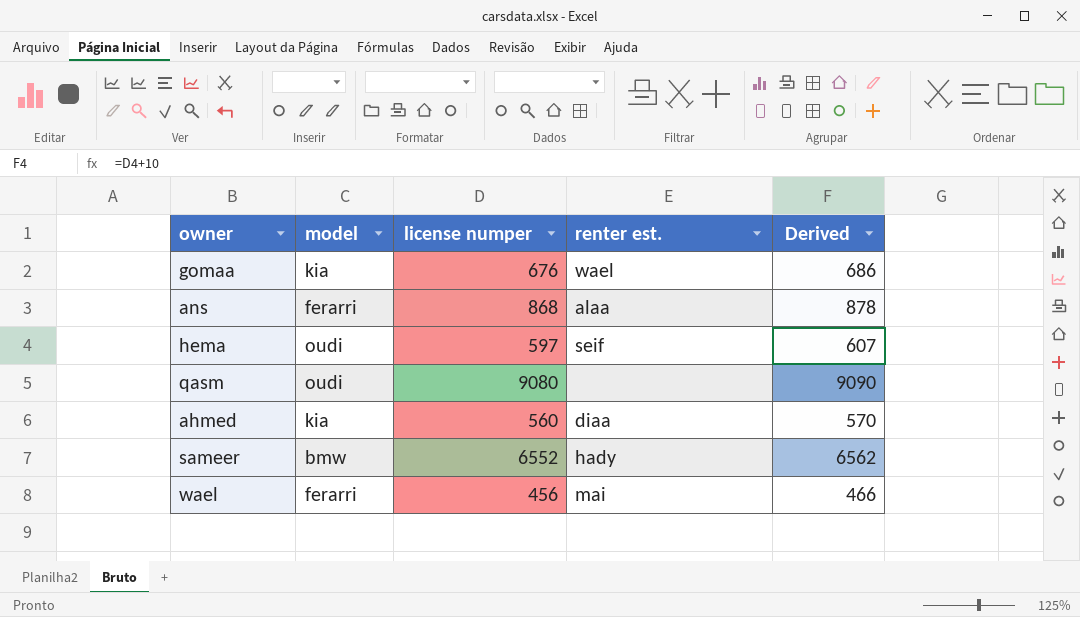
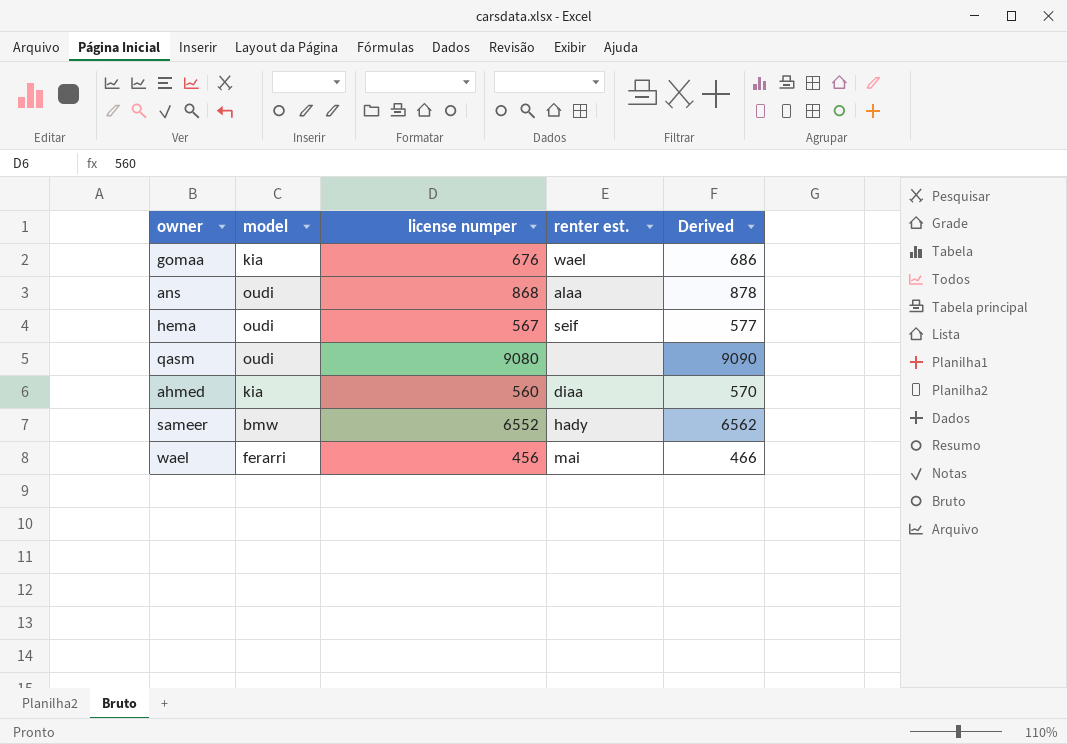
ans | model: ferarri -> oudi
hema | license numper: 597 -> 567
hema | Derived: 607 -> 577

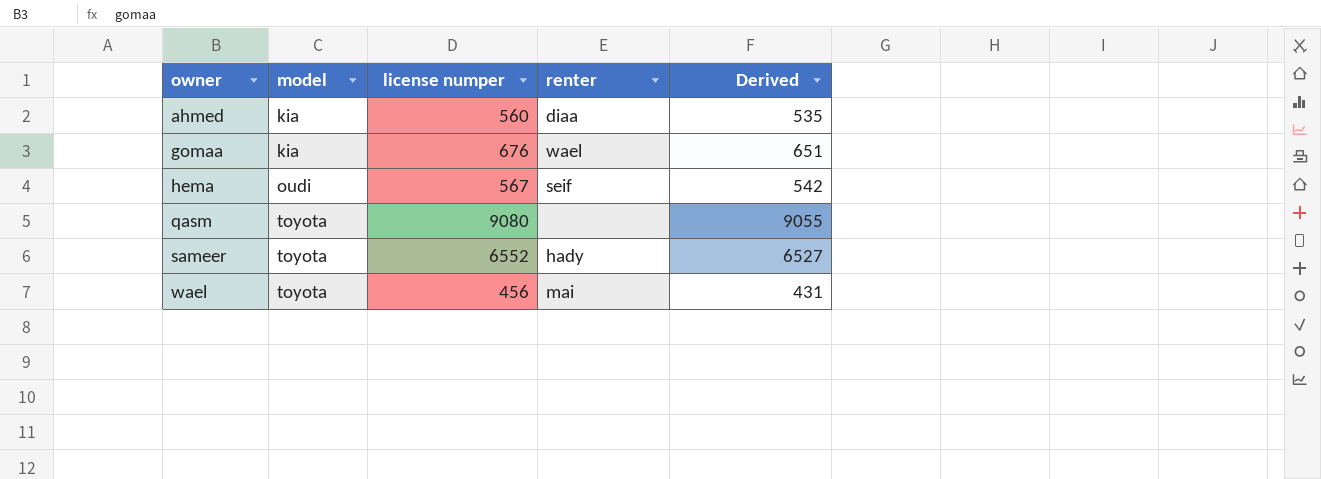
row order: none -> owner ascending
column name: renter est. -> renter
column Derived | formula: [license numper] + 10 -> [license numper] - 25
row ans: oudi | 868 | alaa | 878 -> none
qasm | model: oudi -> toyota
sameer | model: bmw -> toyota
wael | model: ferarri -> toyota

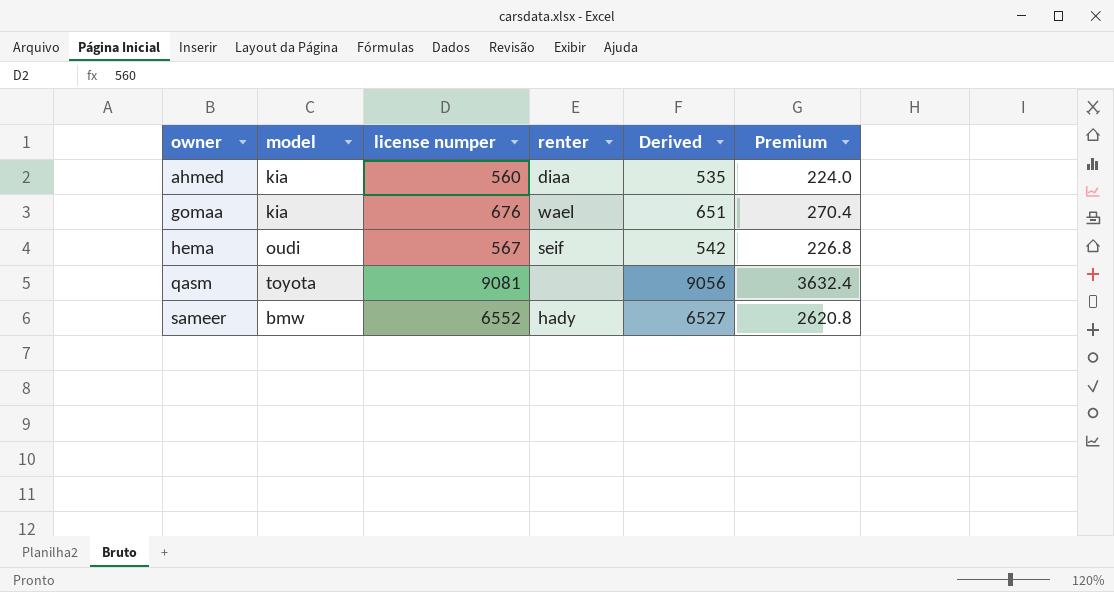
column Premium | formula: none -> [license numper] * 0.4
row wael: toyota | 456 | mai | 431 -> none
qasm | license numper: 9080 -> 9081
qasm | Derived: 9055 -> 9056
sameer | model: toyota -> bmw

